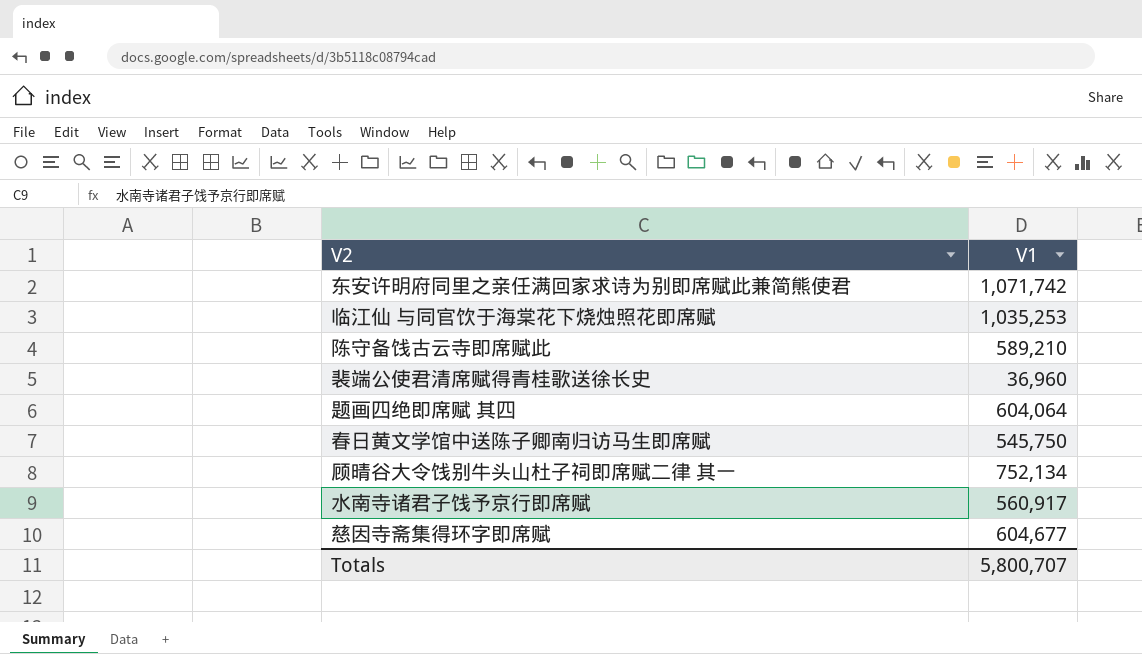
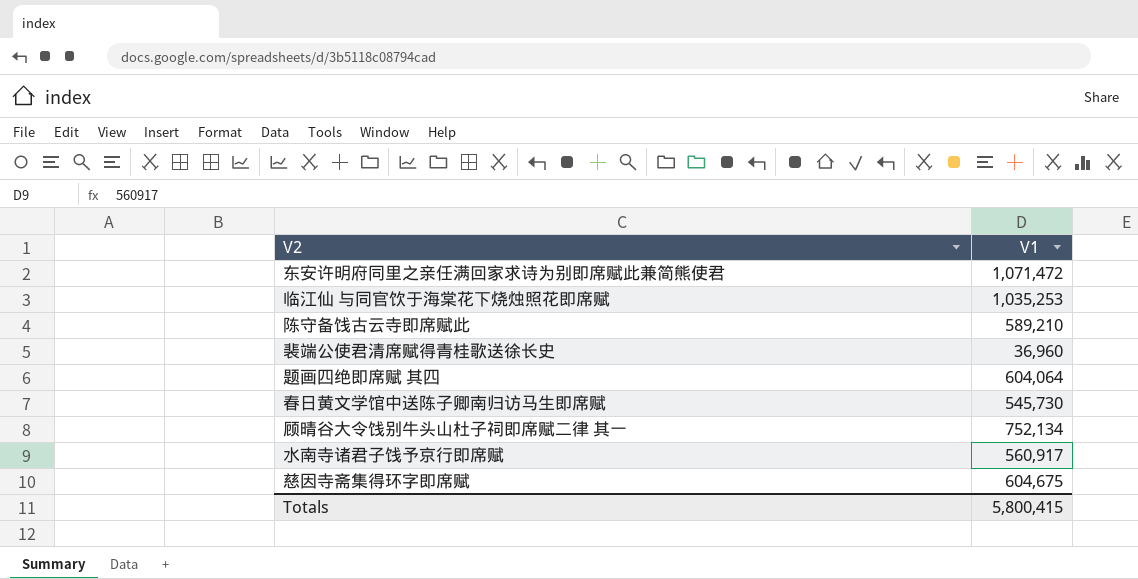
东安许明府同里之亲任满回家求诗为别即席赋此兼简熊使君 | V1: 1,071,742 -> 1,071,472
春日黄文学馆中送陈子卿南归访马生即席赋 | V1: 545,750 -> 545,730
慈因寺斋集得环字即席赋 | V1: 604,677 -> 604,675
Totals | V1: 5,800,707 -> 5,800,415

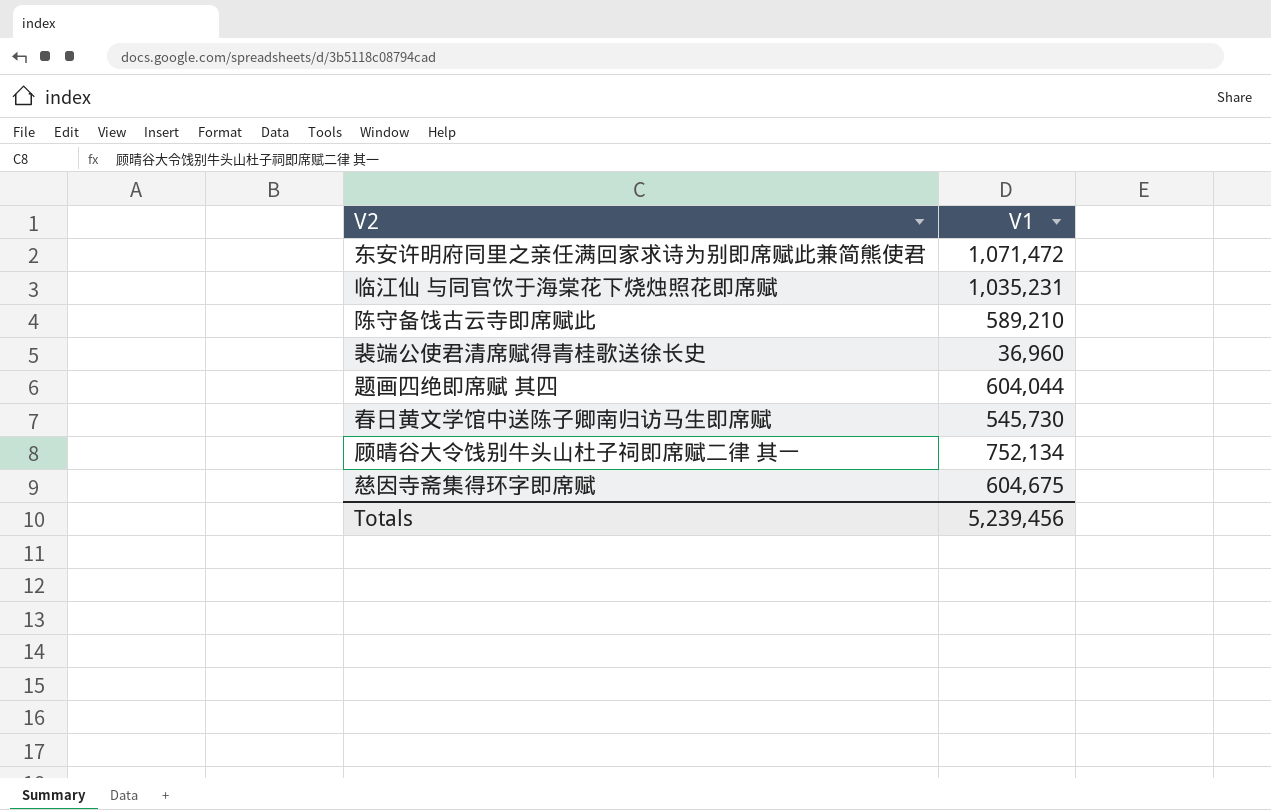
row 水南寺诸君子饯予京行即席赋: 560,917 -> none
临江仙 与同官饮于海棠花下烧烛照花即席赋 | V1: 1,035,253 -> 1,035,231
题画四绝即席赋 其四 | V1: 604,064 -> 604,044
Totals | V1: 5,800,415 -> 5,239,456

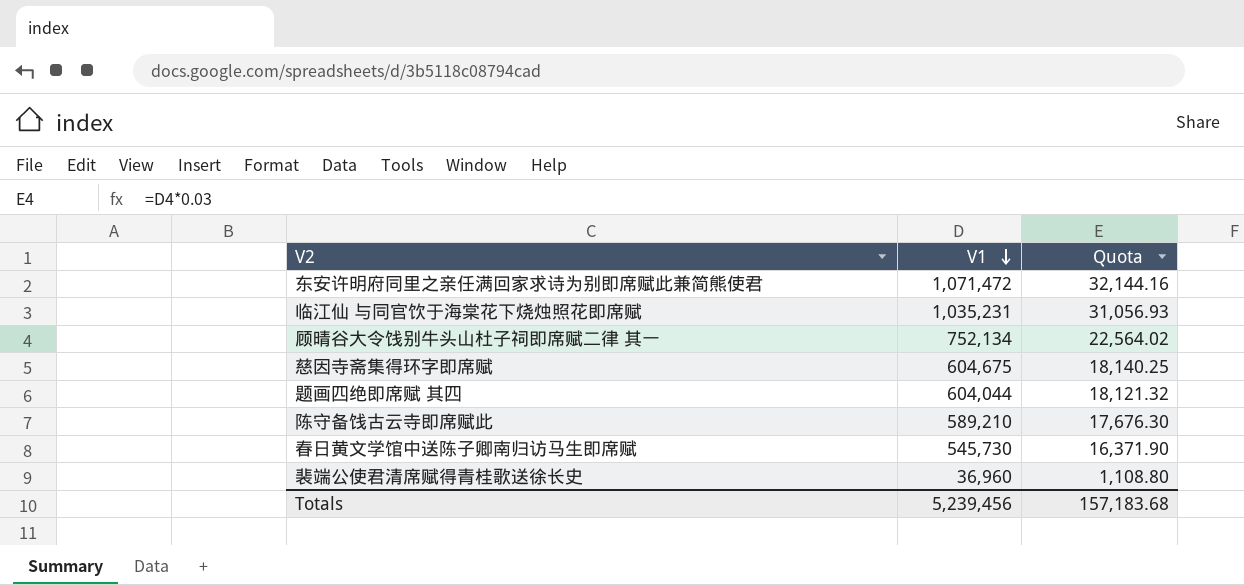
row order: none -> V1 descending
column Quota | formula: none -> [V1] * 0.03

